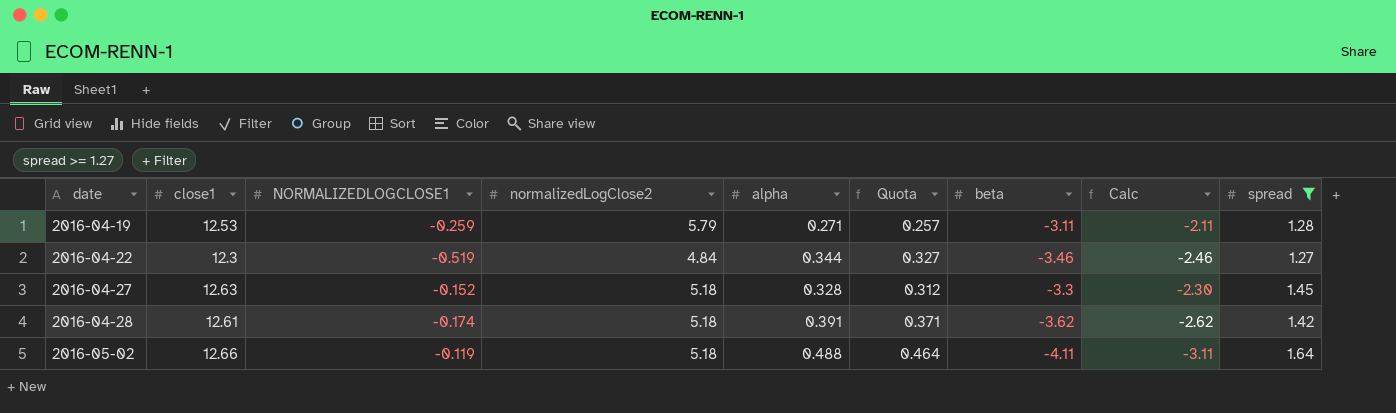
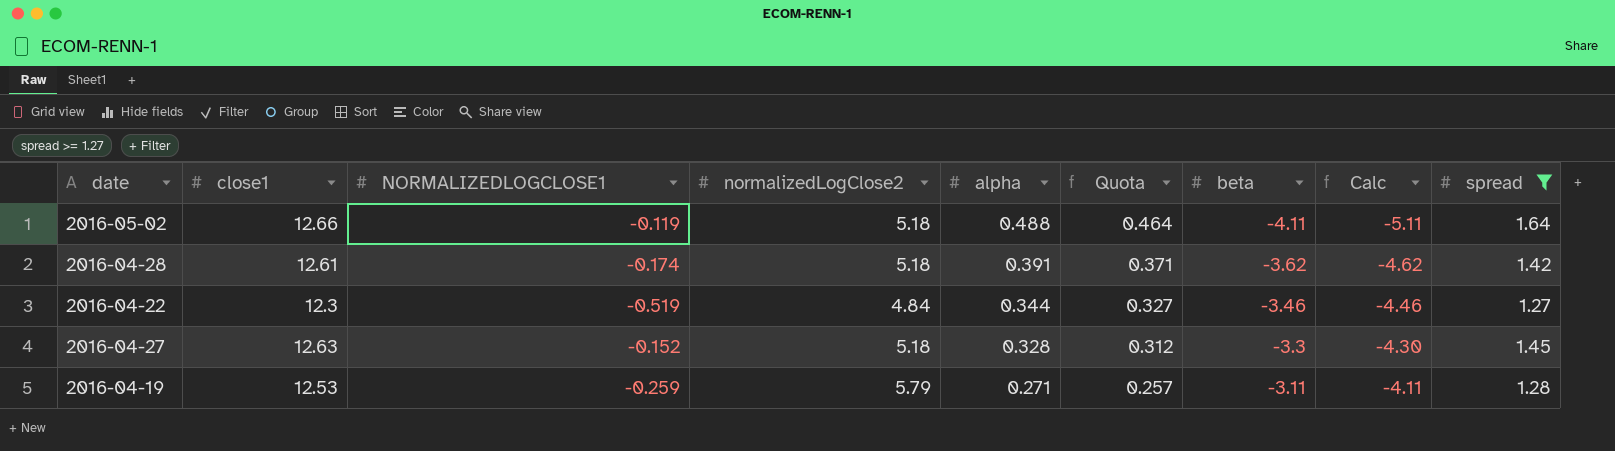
row order: date ascending -> alpha descending
column Calc | formula: [beta] + 1 -> [beta] - 1

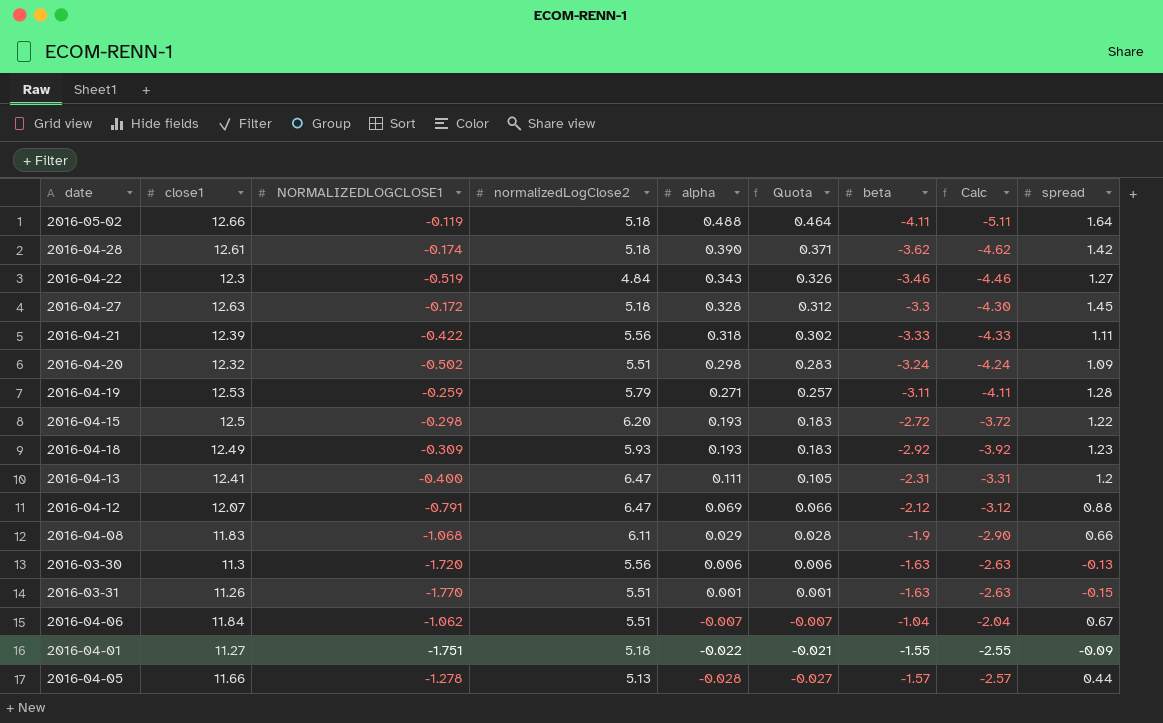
filter: spread >= 1.27 -> none
2016-04-28 | alpha: 0.391 -> 0.390
2016-04-22 | alpha: 0.344 -> 0.343
2016-04-22 | Quota: 0.327 -> 0.326
2016-04-27 | NORMALIZEDLOGCLOSE1: -0.152 -> -0.172

